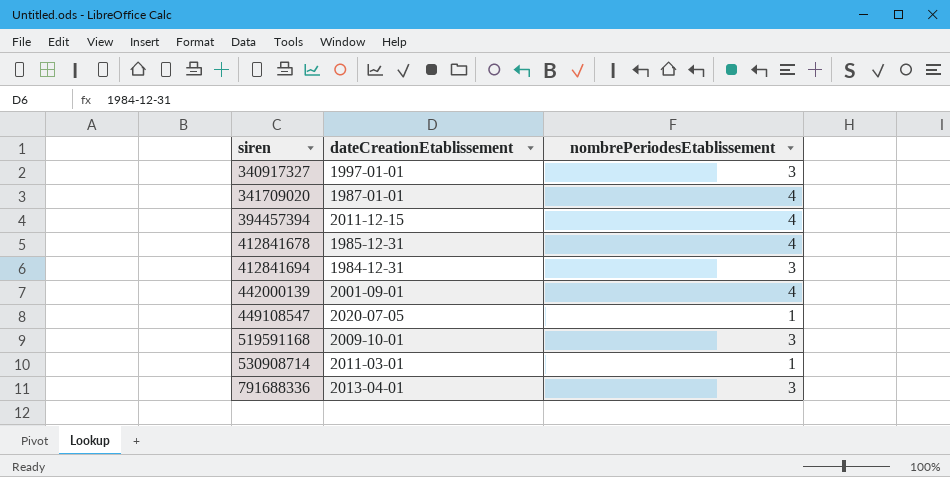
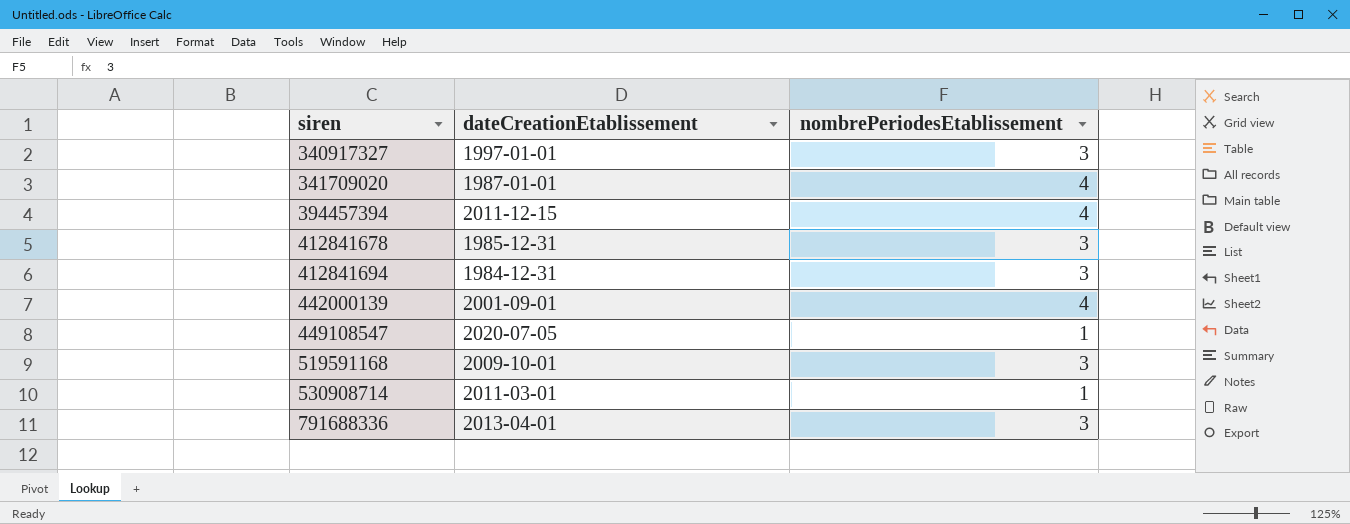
412841678 | nombrePeriodesEtablissement: 4 -> 3

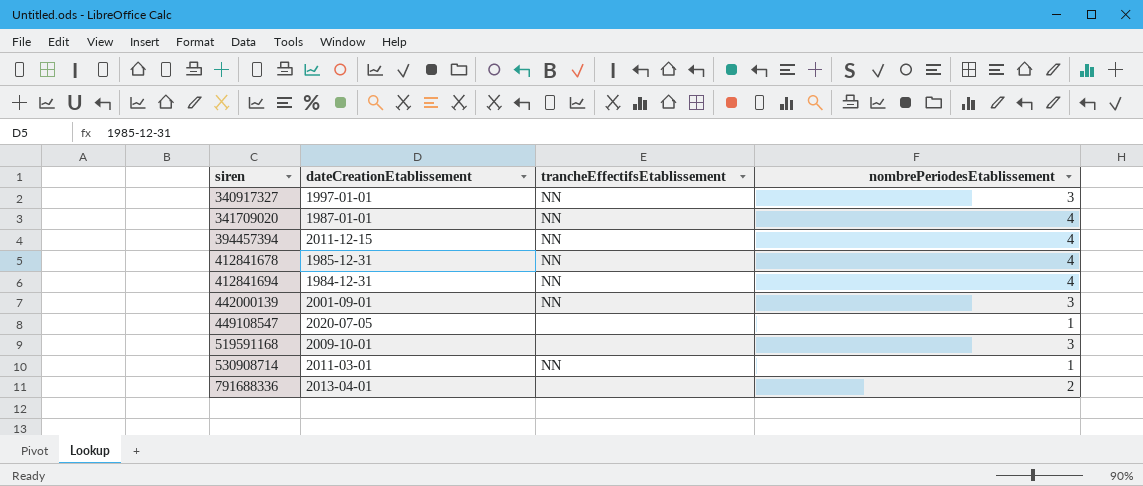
column trancheEffectifsEtablissement | position: none -> 3
412841678 | nombrePeriodesEtablissement: 3 -> 4
412841694 | nombrePeriodesEtablissement: 3 -> 4
442000139 | nombrePeriodesEtablissement: 4 -> 3
791688336 | nombrePeriodesEtablissement: 3 -> 2

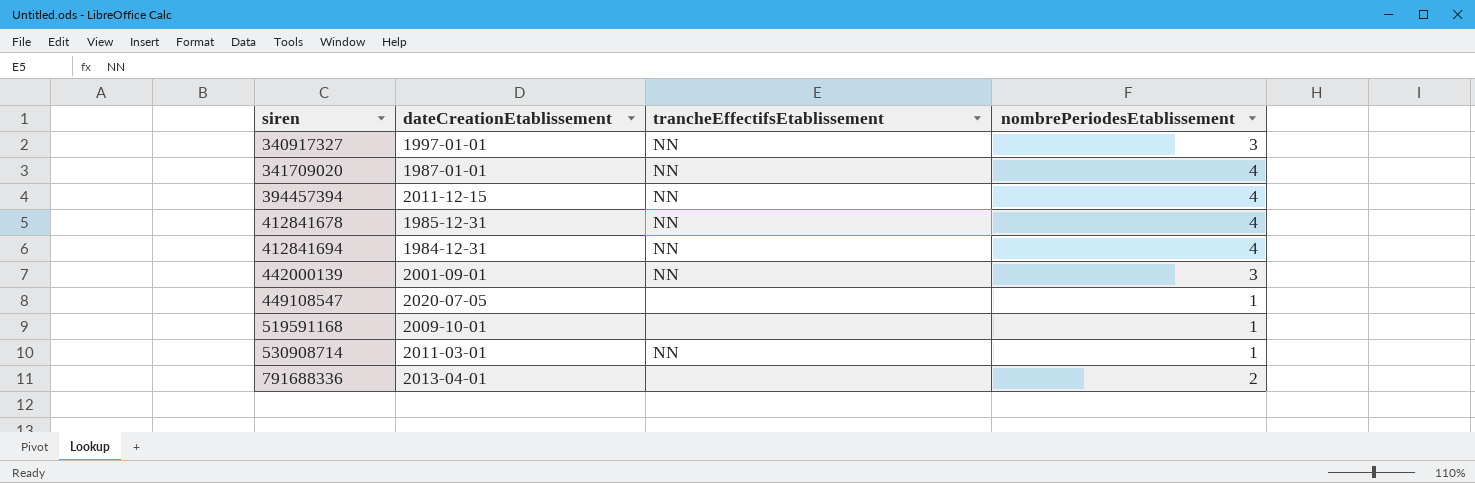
519591168 | nombrePeriodesEtablissement: 3 -> 1

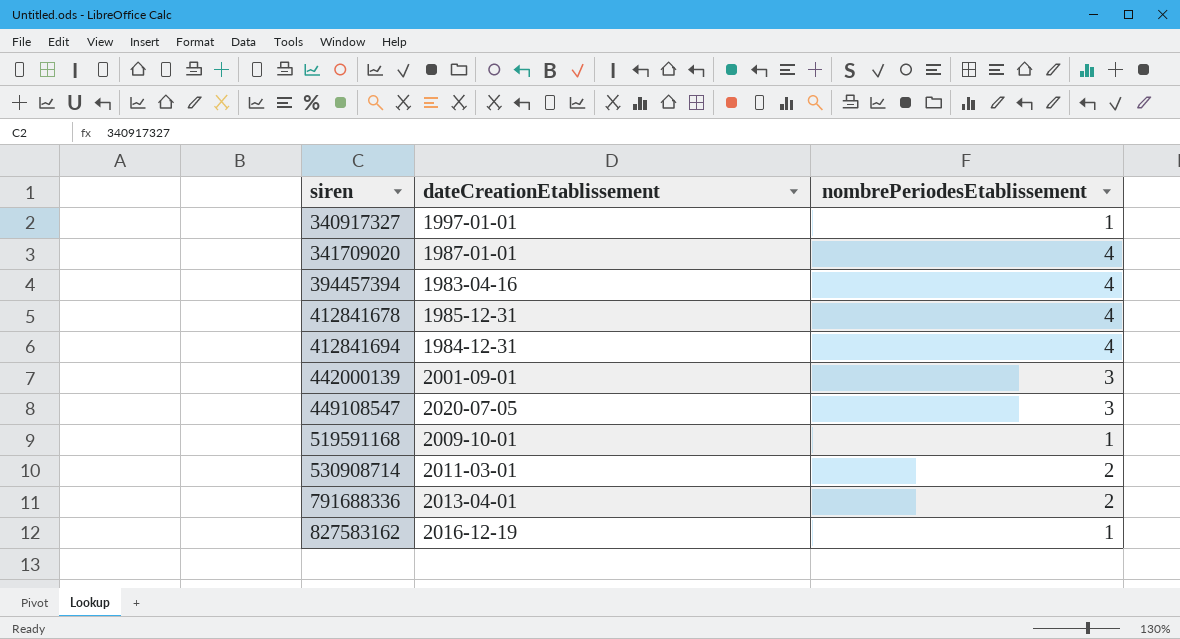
column trancheEffectifsEtablissement | position: 3 -> none
340917327 | nombrePeriodesEtablissement: 3 -> 1
394457394 | dateCreationEtablissement: 2011-12-15 -> 1983-04-16
449108547 | nombrePeriodesEtablissement: 1 -> 3
530908714 | nombrePeriodesEtablissement: 1 -> 2
row 827583162: none -> 2016-12-19 | 1

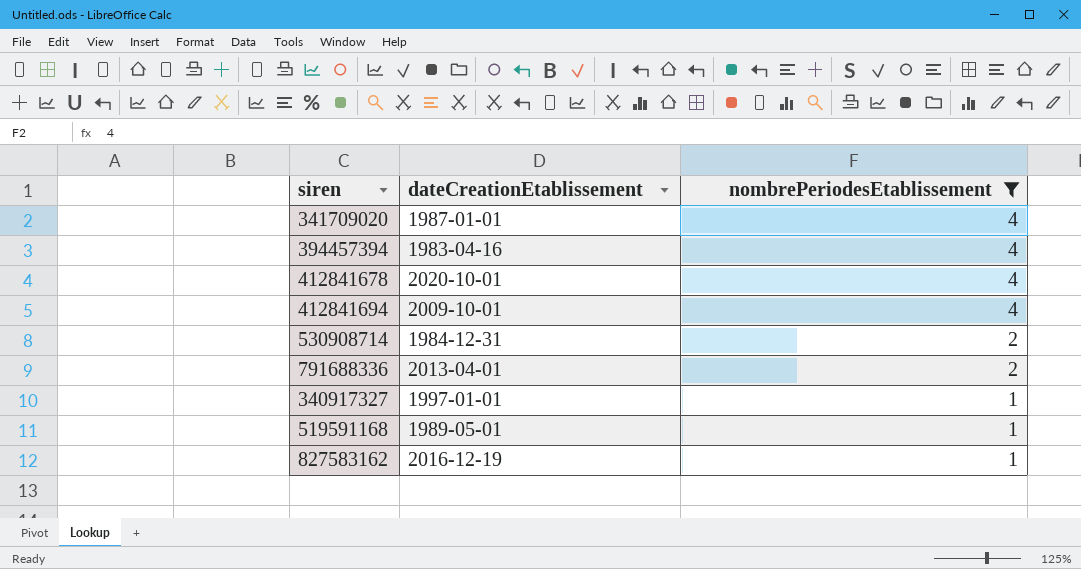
filter: none -> nombrePeriodesEtablissement != 3
row order: siren ascending -> nombrePeriodesEtablissement descending
412841678 | dateCreationEtablissement: 1985-12-31 -> 2020-10-01
412841694 | dateCreationEtablissement: 1984-12-31 -> 2009-10-01
530908714 | dateCreationEtablissement: 2011-03-01 -> 1984-12-31
519591168 | dateCreationEtablissement: 2009-10-01 -> 1989-05-01

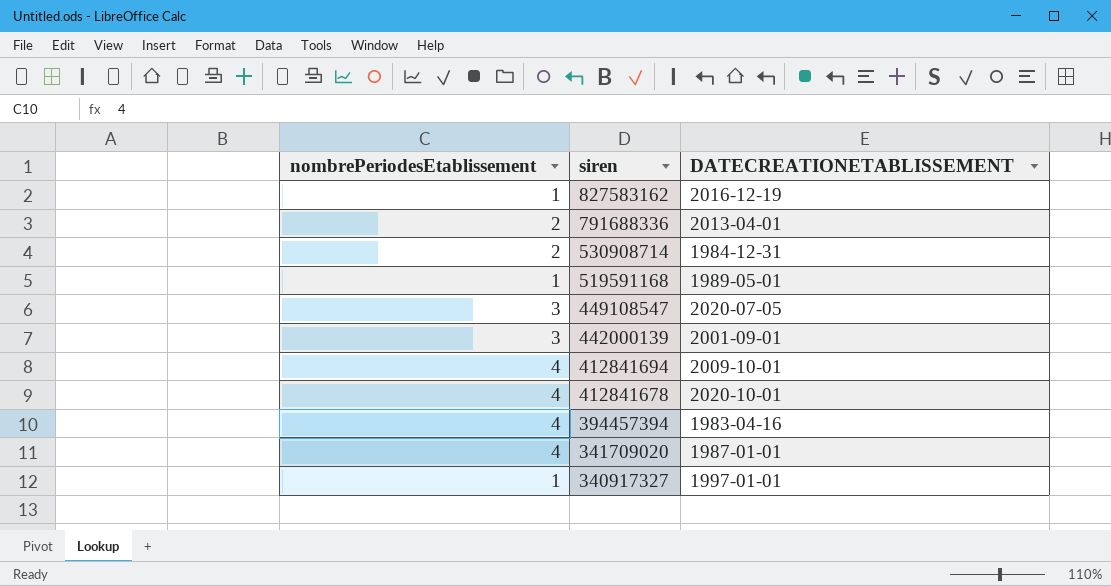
filter: nombrePeriodesEtablissement != 3 -> none
row order: nombrePeriodesEtablissement descending -> siren descending
column nombrePeriodesEtablissement | position: 3 -> 1
column name: dateCreationEtablissement -> DATECREATIONETABLISSEMENT

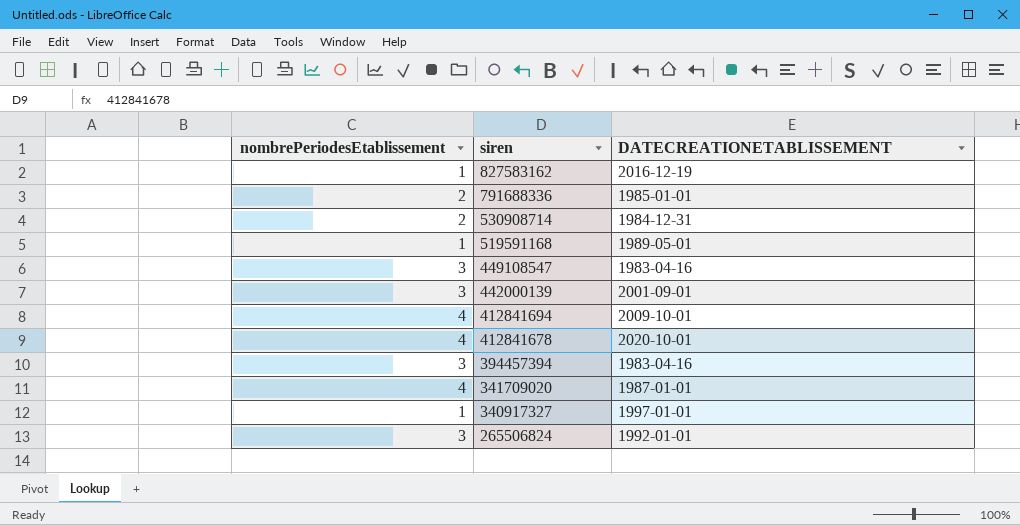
791688336 | DATECREATIONETABLISSEMENT: 2013-04-01 -> 1985-01-01
449108547 | DATECREATIONETABLISSEMENT: 2020-07-05 -> 1983-04-16
394457394 | nombrePeriodesEtablissement: 4 -> 3
row 265506824: none -> 3 | 1992-01-01

